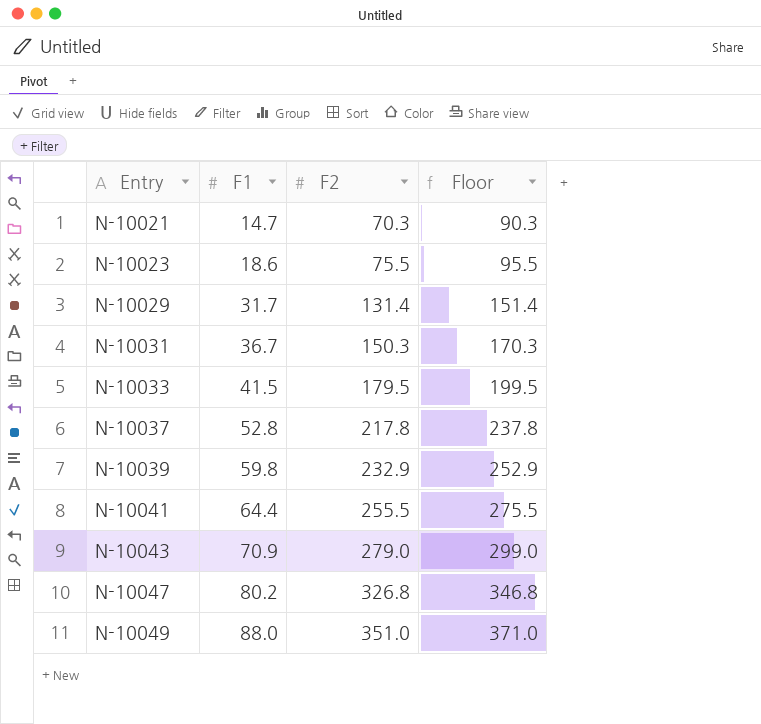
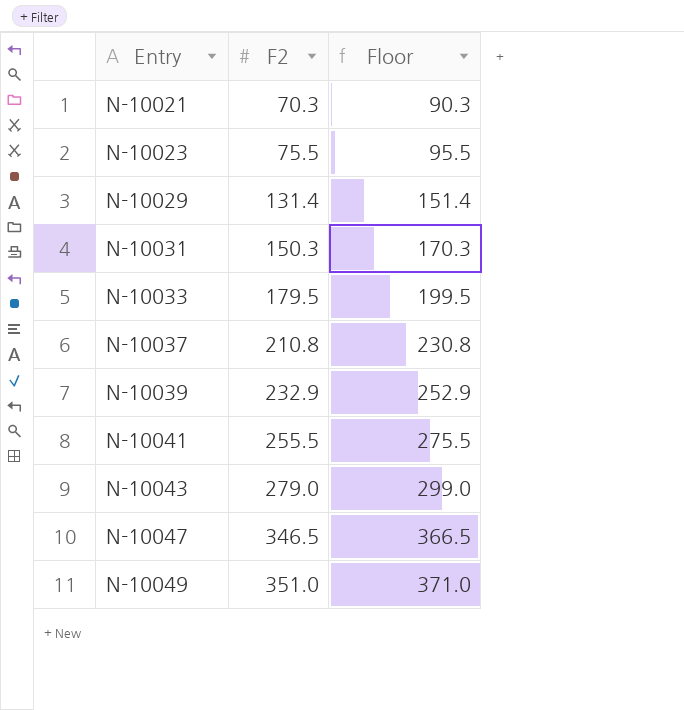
column F1 | position: 2 -> none
N-10037 | F2: 217.8 -> 210.8
N-10037 | Floor: 237.8 -> 230.8
N-10047 | F2: 326.8 -> 346.5
N-10047 | Floor: 346.8 -> 366.5

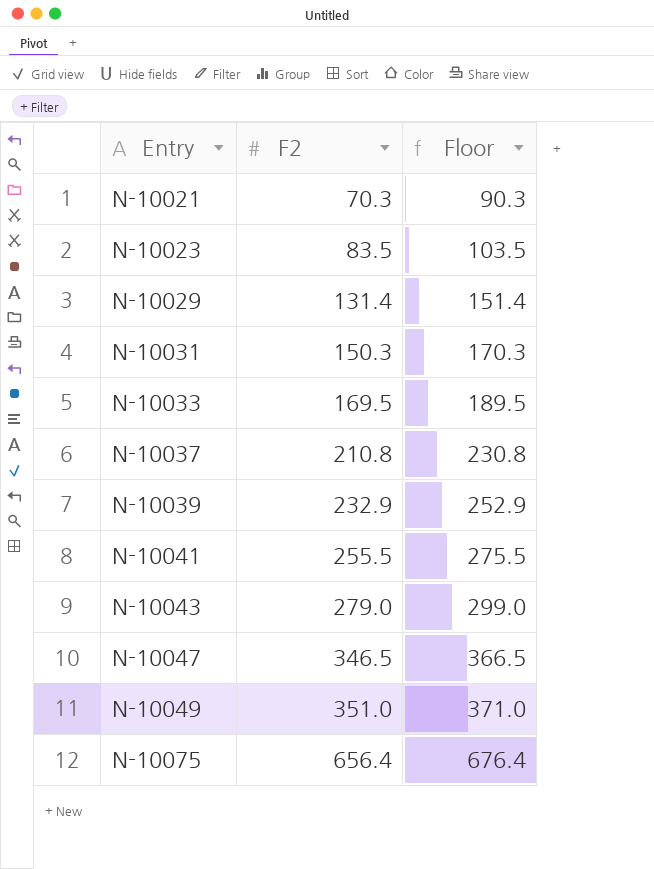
N-10023 | F2: 75.5 -> 83.5
N-10023 | Floor: 95.5 -> 103.5
N-10033 | F2: 179.5 -> 169.5
N-10033 | Floor: 199.5 -> 189.5
row N-10075: none -> 656.4 | 676.4

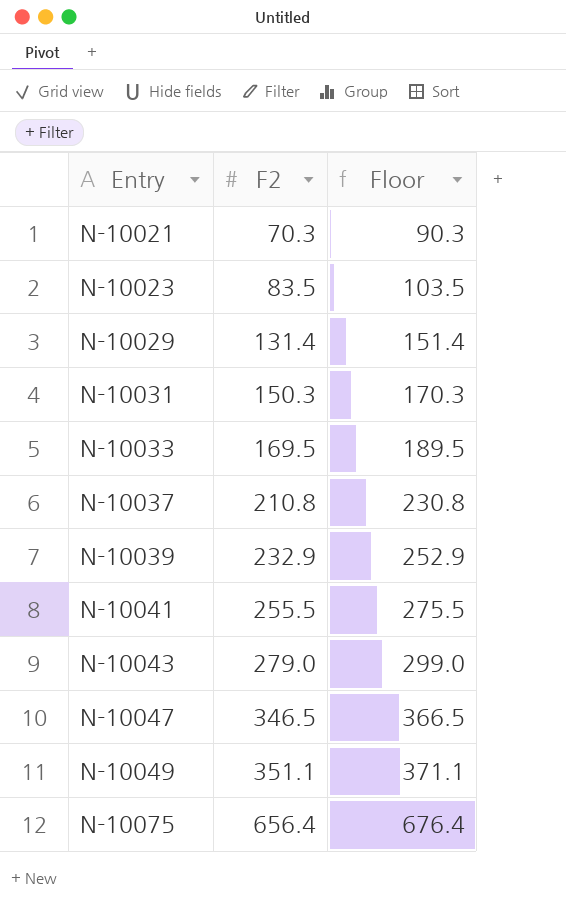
N-10049 | F2: 351.0 -> 351.1
N-10049 | Floor: 371.0 -> 371.1

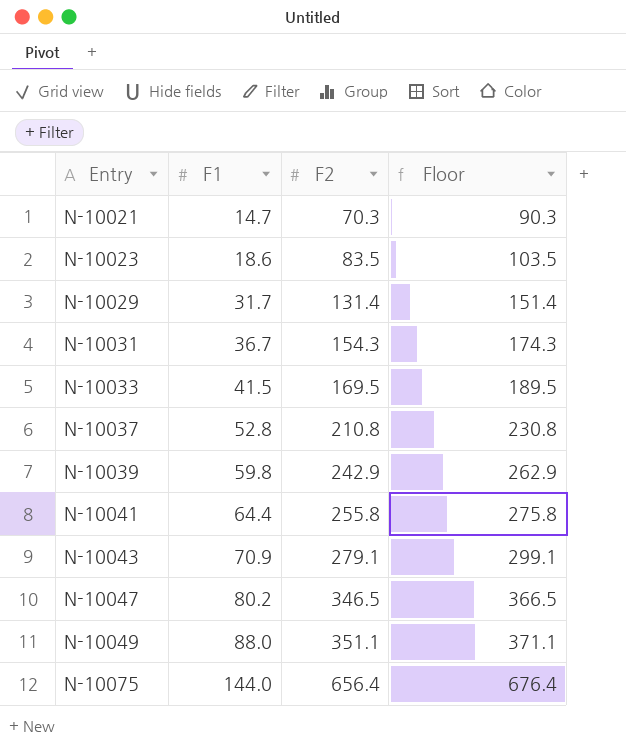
column F1 | position: none -> 2
N-10031 | F2: 150.3 -> 154.3
N-10031 | Floor: 170.3 -> 174.3
N-10039 | F2: 232.9 -> 242.9
N-10039 | Floor: 252.9 -> 262.9
N-10041 | F2: 255.5 -> 255.8
N-10041 | Floor: 275.5 -> 275.8
N-10043 | F2: 279.0 -> 279.1
N-10043 | Floor: 299.0 -> 299.1

